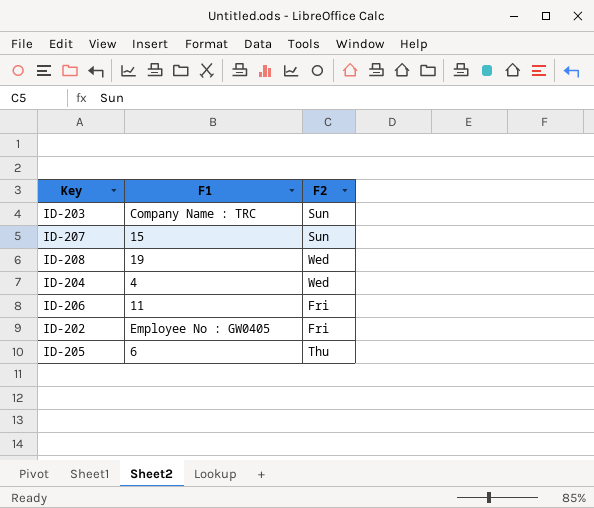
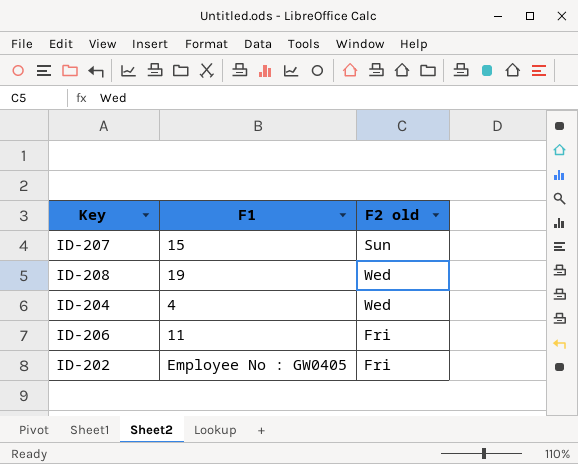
column name: F2 -> F2 old
row ID-203: Company Name : TRC | Sun -> none
row ID-205: 6 | Thu -> none

